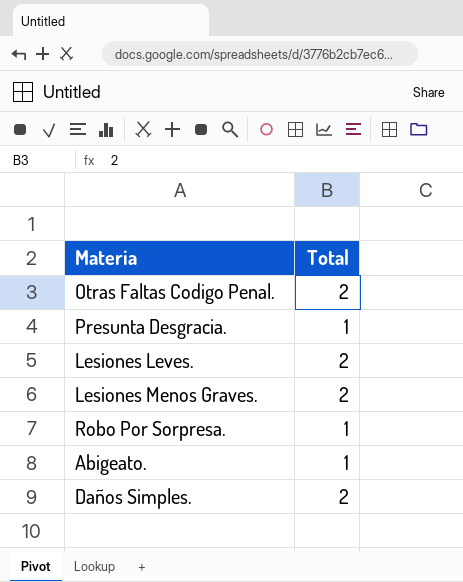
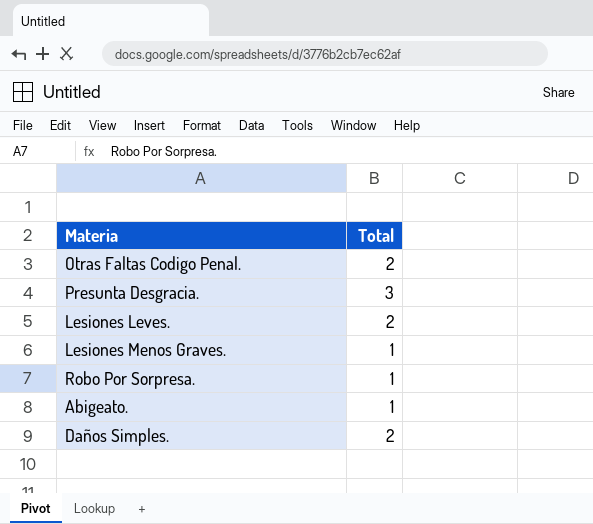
Presunta Desgracia. | Total: 1 -> 3
Lesiones Menos Graves. | Total: 2 -> 1

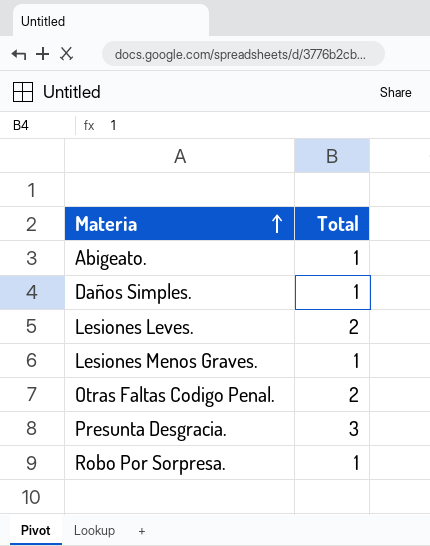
row order: none -> Materia ascending
Daños Simples. | Total: 2 -> 1

